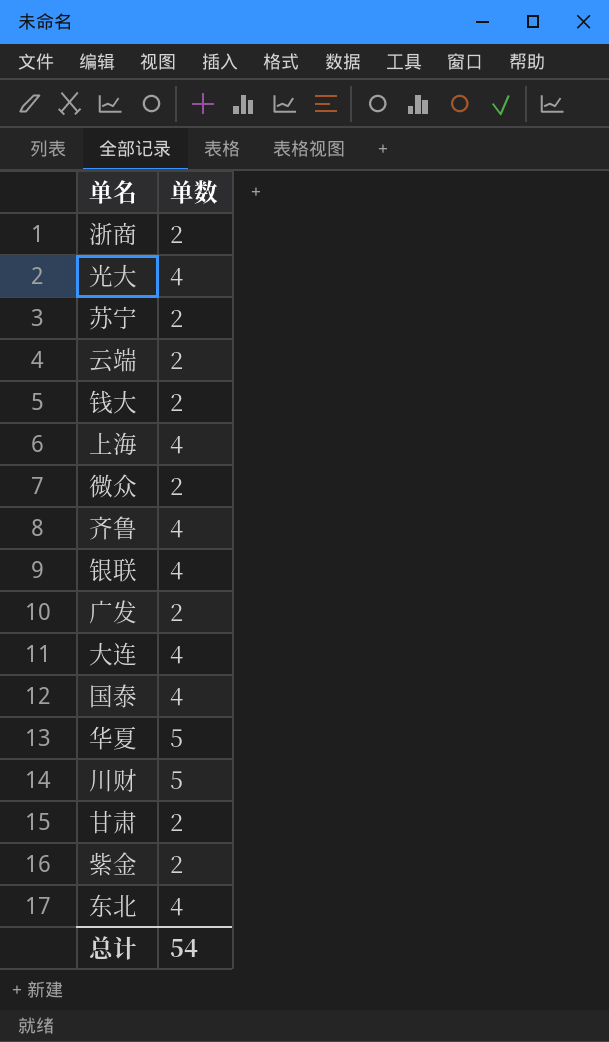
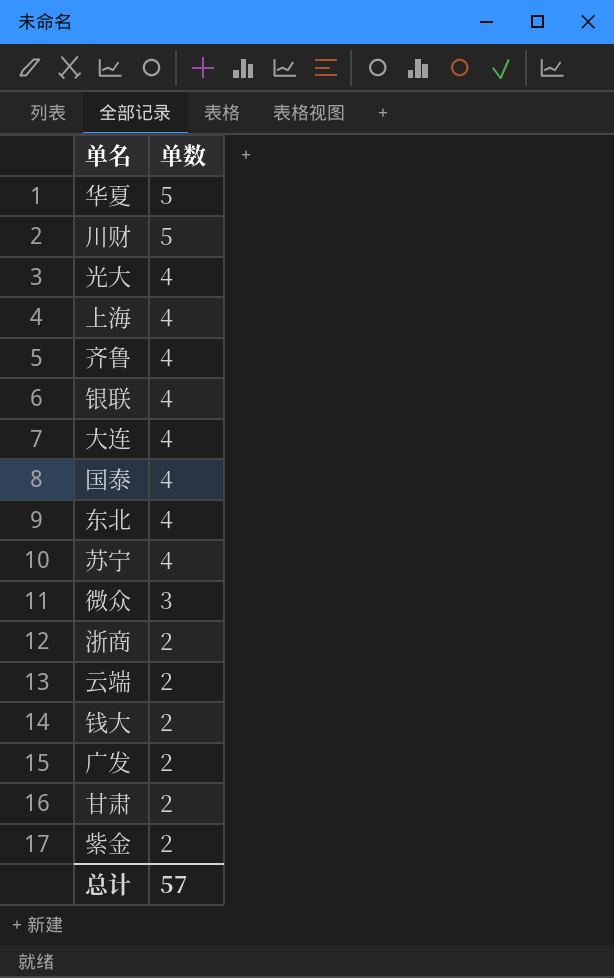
row order: none -> 单数 descending
苏宁 | 单数: 2 -> 4
微众 | 单数: 2 -> 3
总计 | 单数: 54 -> 57

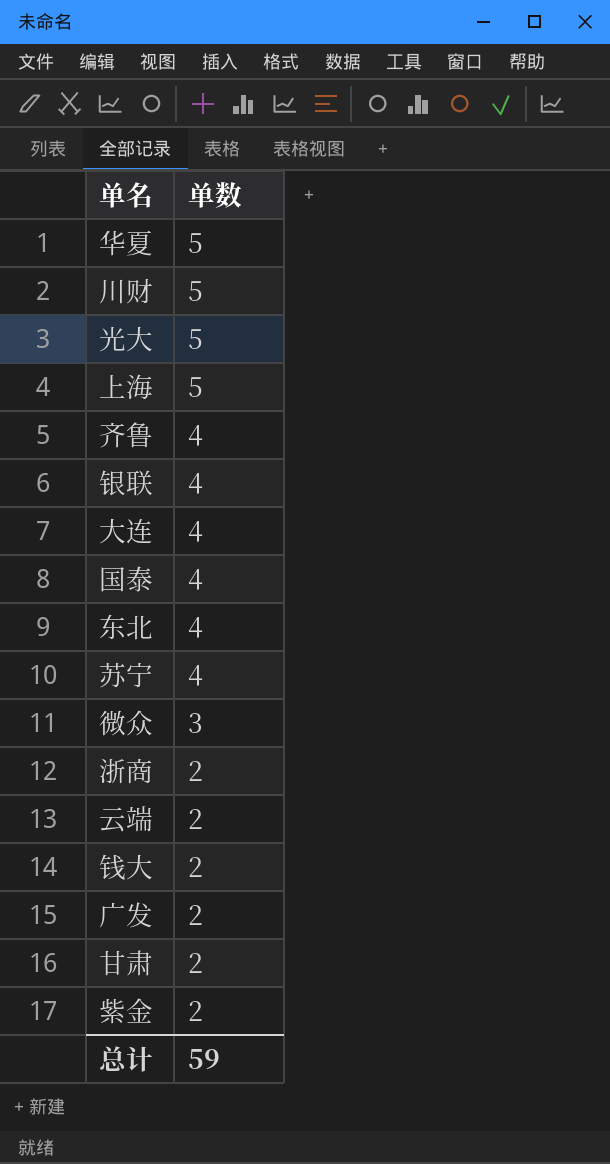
光大 | 单数: 4 -> 5
上海 | 单数: 4 -> 5
总计 | 单数: 57 -> 59

